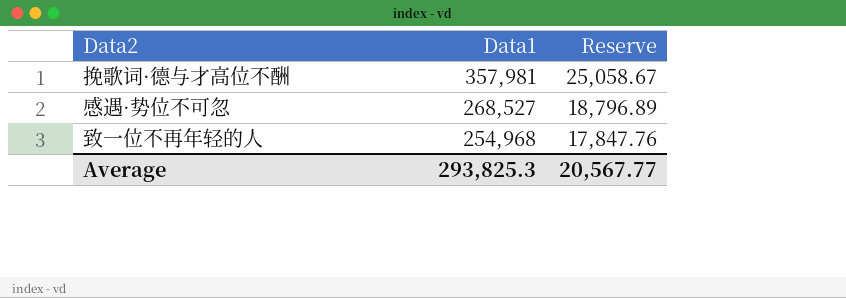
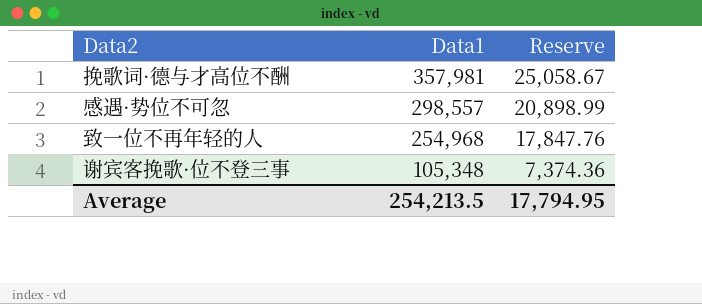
感遇·势位不可忽 | Data1: 268,527 -> 298,557
感遇·势位不可忽 | Reserve: 18,796.89 -> 20,898.99
row 谢宾客挽歌·位不登三事: none -> 105,348 | 7,374.36
Average | Data1: 293,825.3 -> 254,213.5
Average | Reserve: 20,567.77 -> 17,794.95

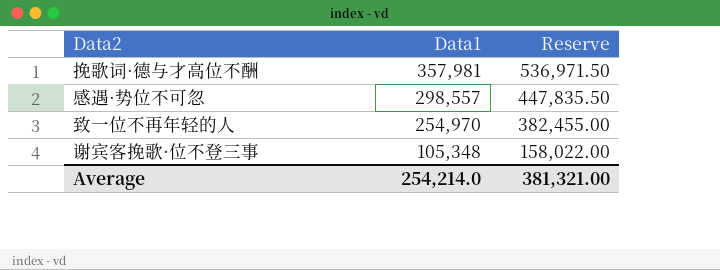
column Reserve | formula: [Data1] * 0.07 -> [Data1] * 1.5
致一位不再年轻的人 | Data1: 254,968 -> 254,970
Average | Data1: 254,213.5 -> 254,214.0
Average | Reserve: 17,794.95 -> 381,321.00

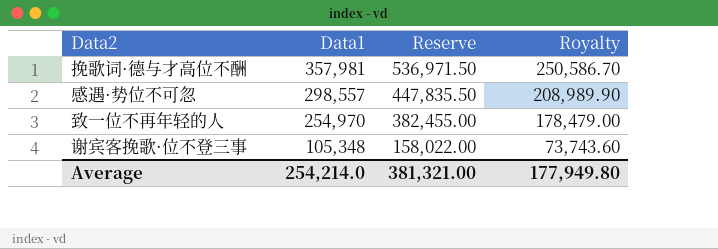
column Royalty | formula: none -> [Data1] * 0.7

